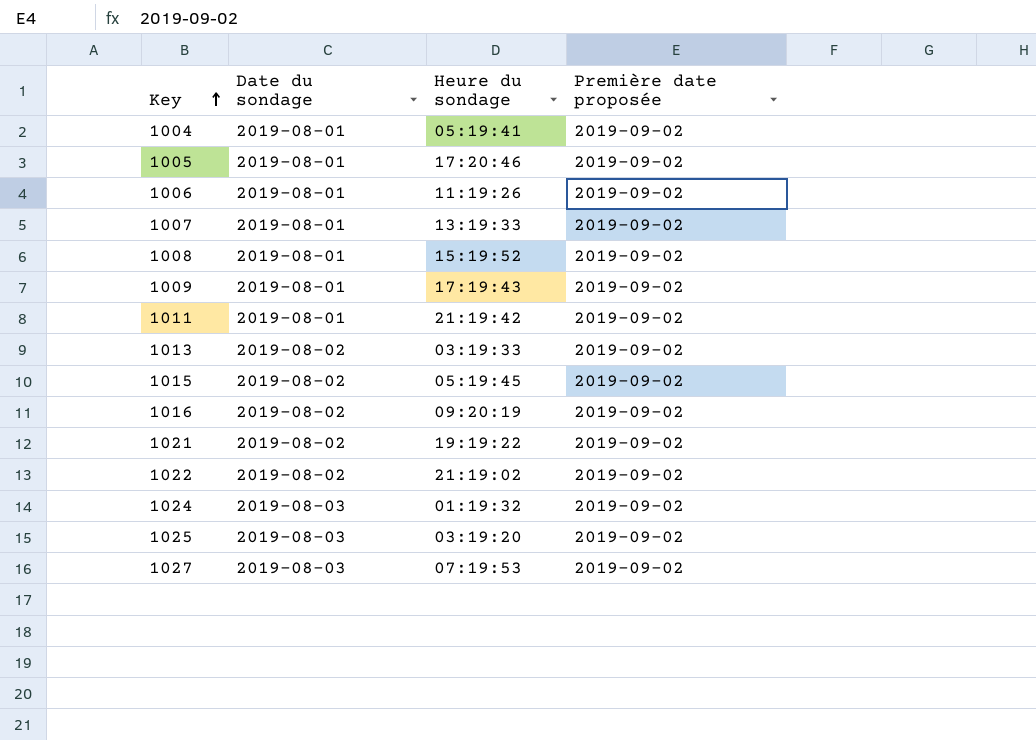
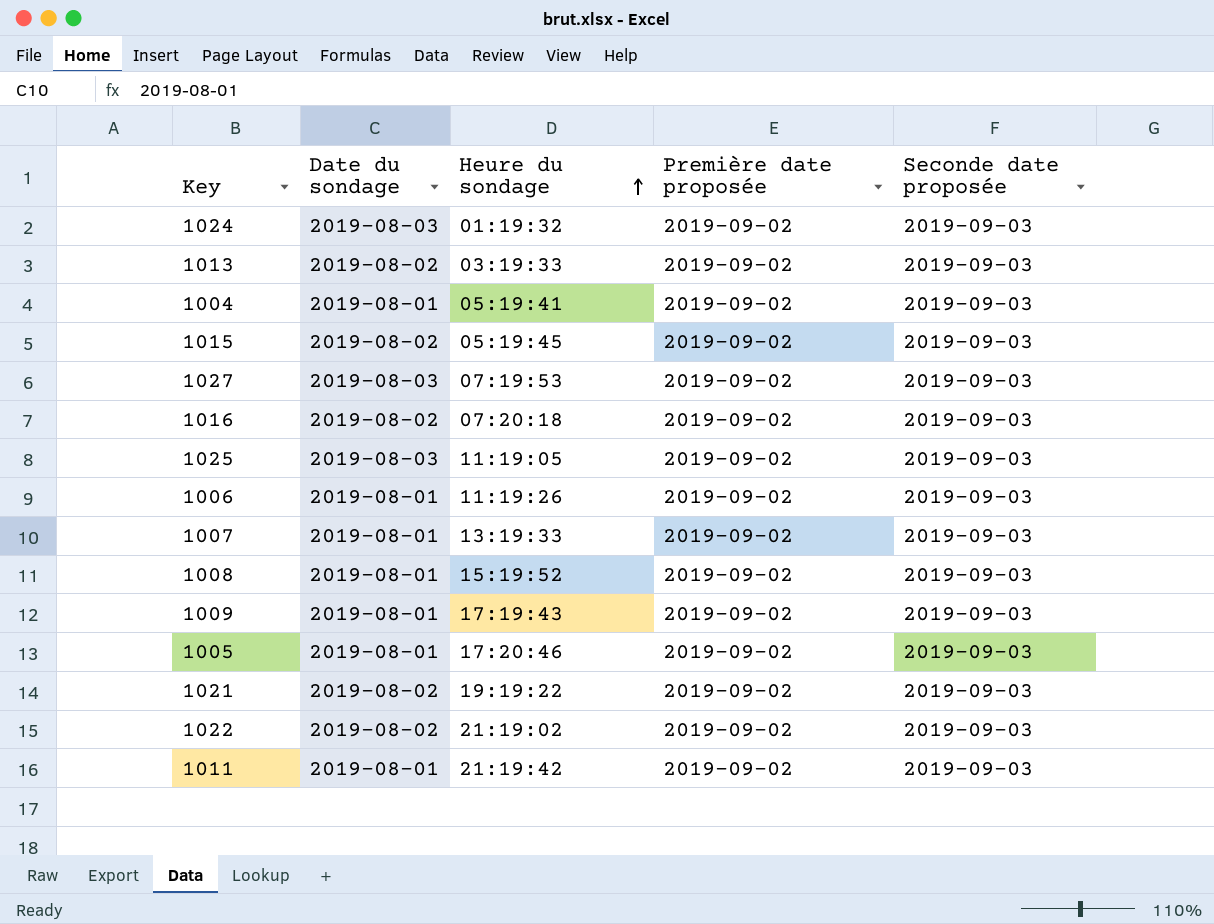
row order: Key ascending -> Heure du sondage ascending
column Seconde date proposée | position: none -> 5
1016 | Heure du sondage: 09:20:19 -> 07:20:18
1025 | Heure du sondage: 03:19:20 -> 11:19:05

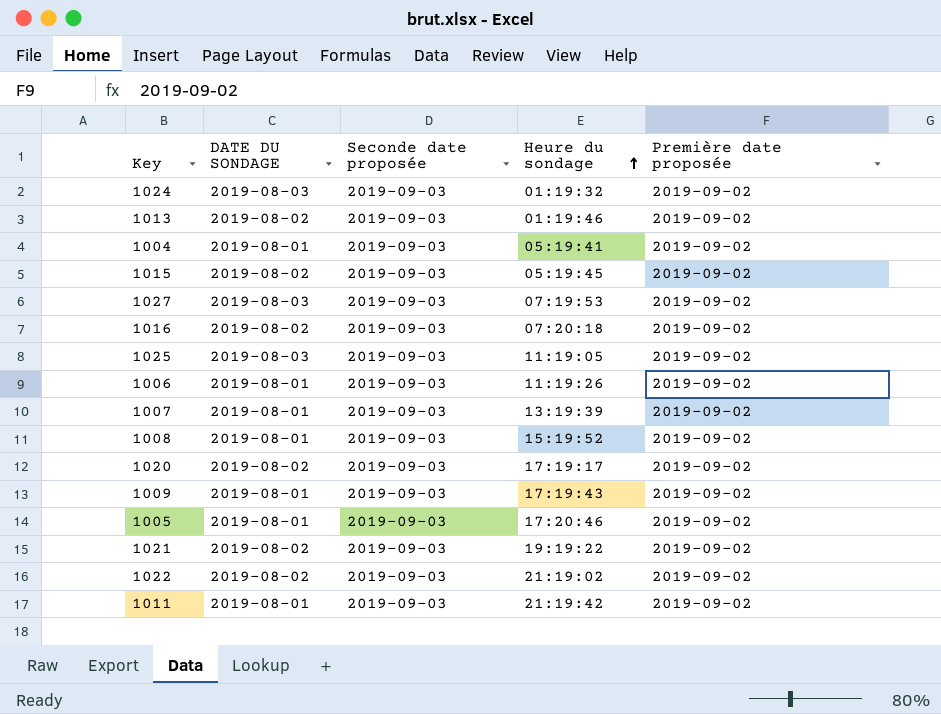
column name: Date du sondage -> DATE DU SONDAGE
column Seconde date proposée | position: 5 -> 3
1013 | Heure du sondage: 03:19:33 -> 01:19:46
1007 | Heure du sondage: 13:19:33 -> 13:19:39
row 1020: none -> 2019-08-02 | 2019-09-03 | 17:19:17 | 2019-09-02

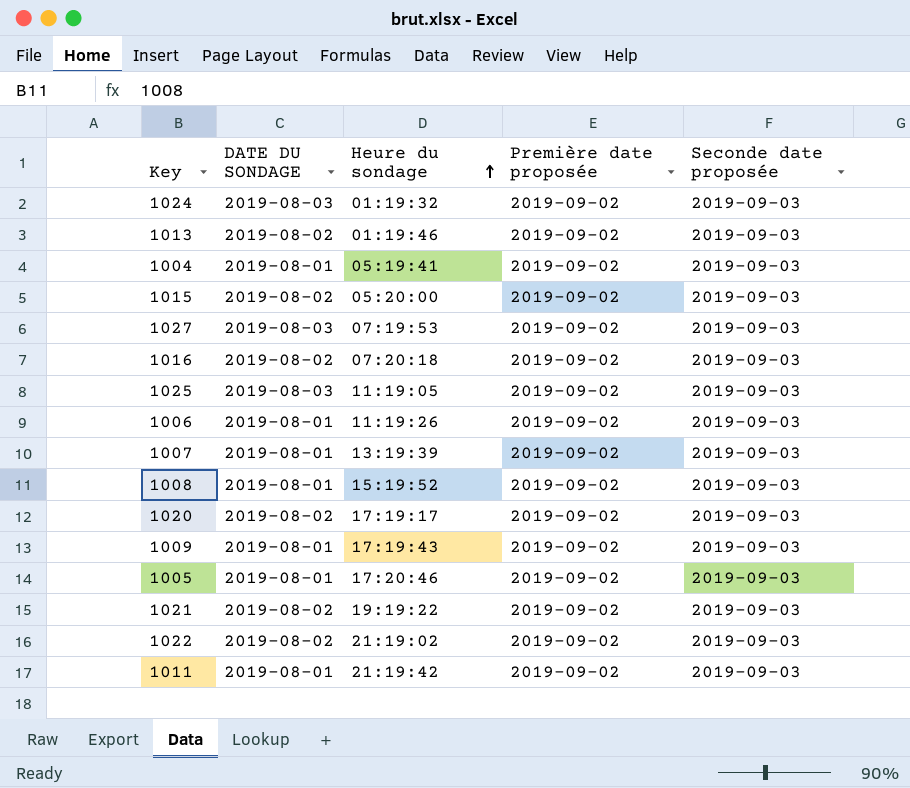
column Seconde date proposée | position: 3 -> 5
1015 | Heure du sondage: 05:19:45 -> 05:20:00

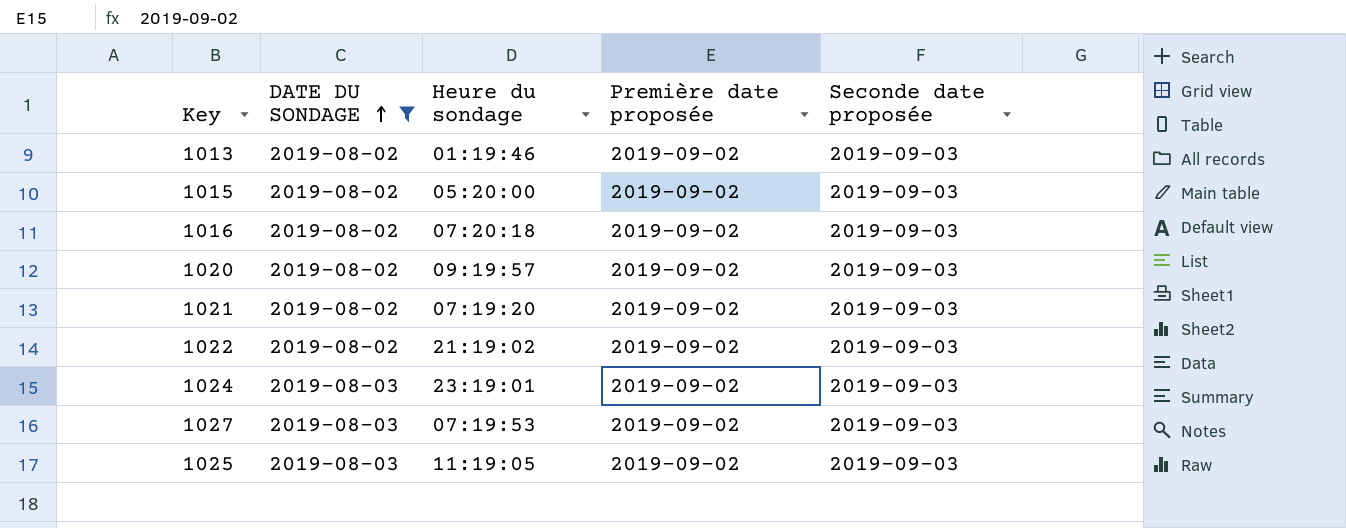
filter: none -> DATE DU SONDAGE != 2019-08-01
row order: Heure du sondage ascending -> DATE DU SONDAGE ascending
1020 | Heure du sondage: 17:19:17 -> 09:19:57
1021 | Heure du sondage: 19:19:22 -> 07:19:20
1024 | Heure du sondage: 01:19:32 -> 23:19:01

